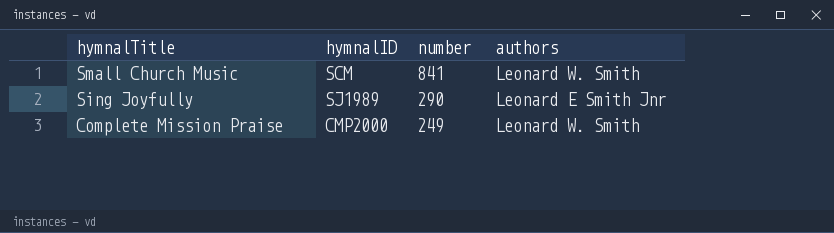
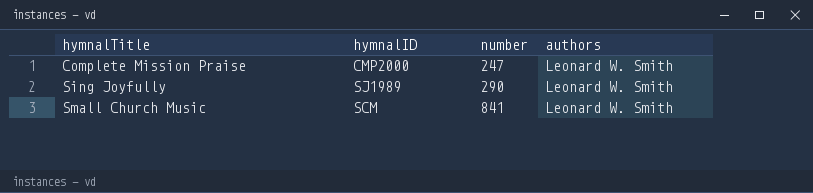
row order: hymnalTitle descending -> hymnalTitle ascending
Complete Mission Praise | number: 249 -> 247
Sing Joyfully | authors: Leonard E Smith Jnr -> Leonard W. Smith

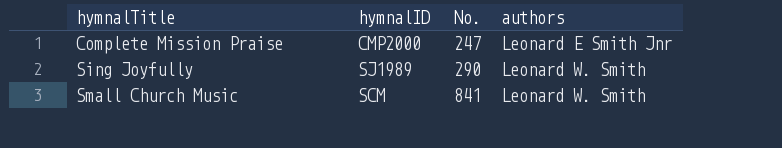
column name: number -> No.
Complete Mission Praise | authors: Leonard W. Smith -> Leonard E Smith Jnr

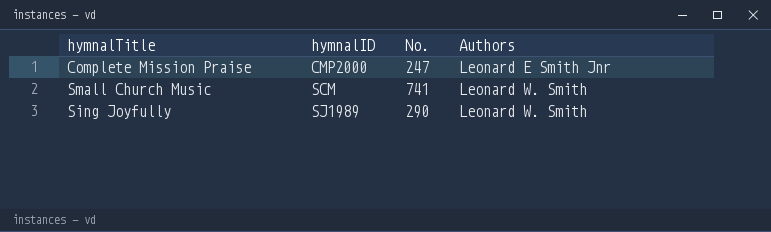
row order: hymnalTitle ascending -> hymnalID ascending
column name: authors -> Authors
Small Church Music | No.: 841 -> 741

